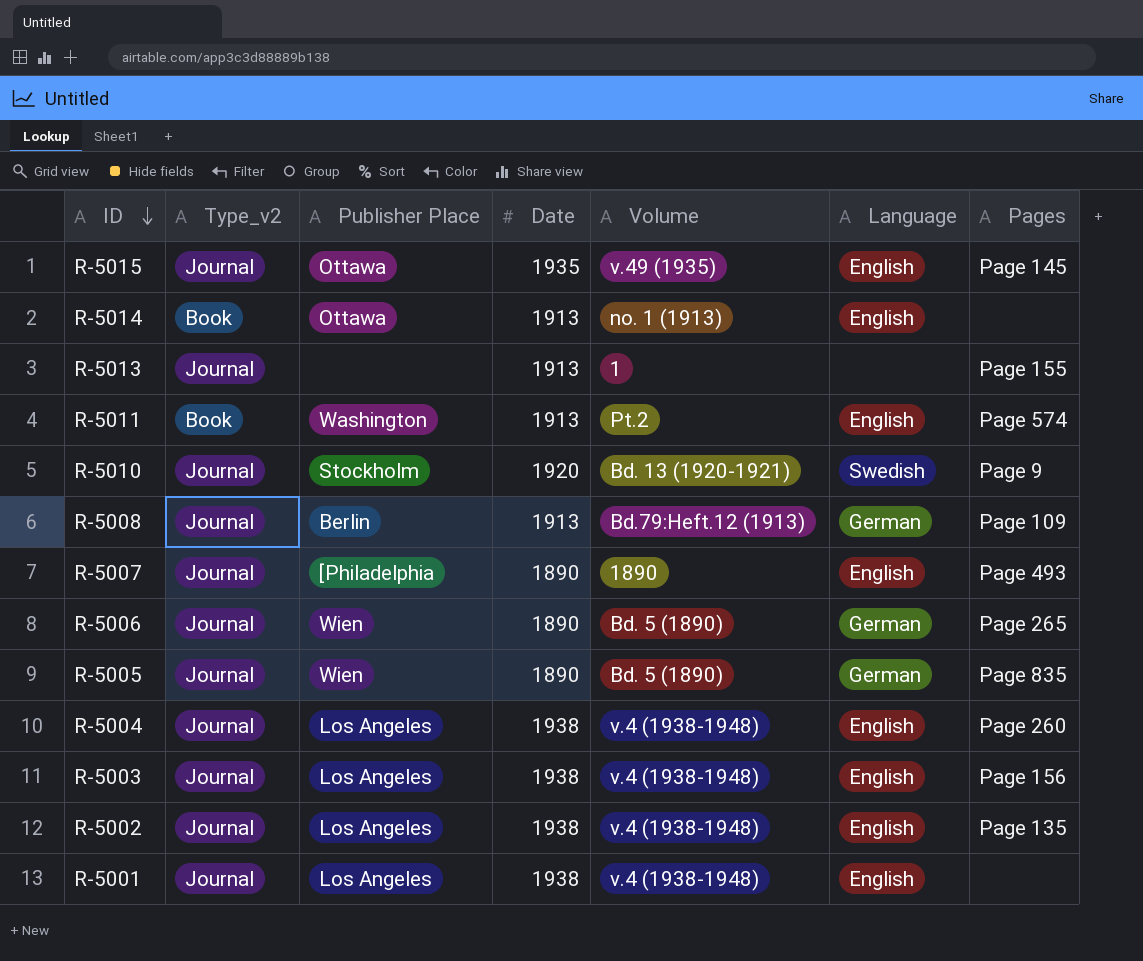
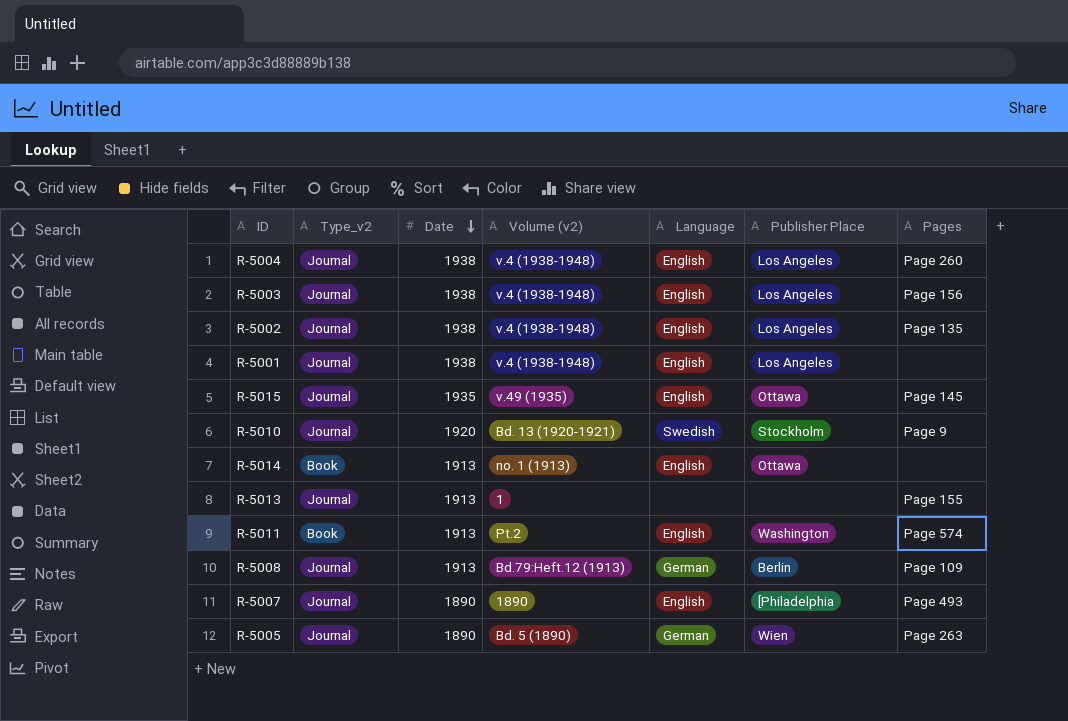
row order: ID descending -> Date descending
column name: Volume -> Volume (v2)
column Publisher Place | position: 3 -> 6
row R-5006: Journal | Wien | 1890 | Bd. 5 (1890) | German | Page 265 -> none
R-5005 | Pages: Page 835 -> Page 263

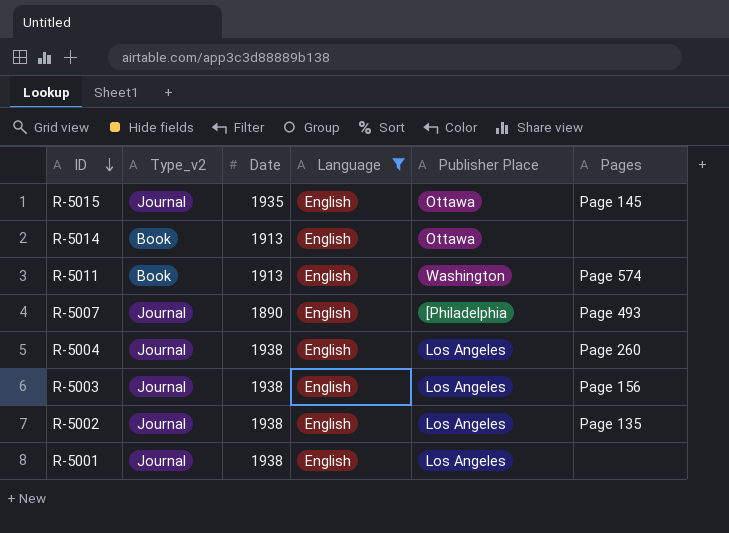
filter: none -> Language = English
row order: Date descending -> ID descending
column Volume (v2) | position: 4 -> none

